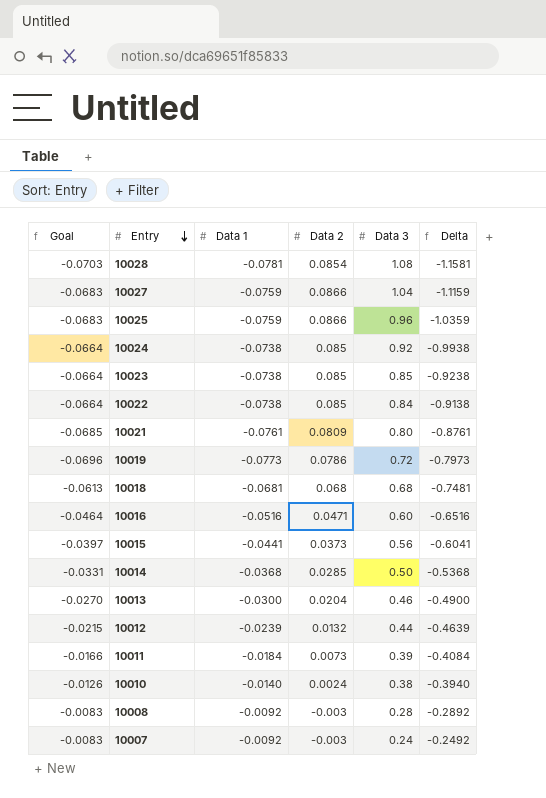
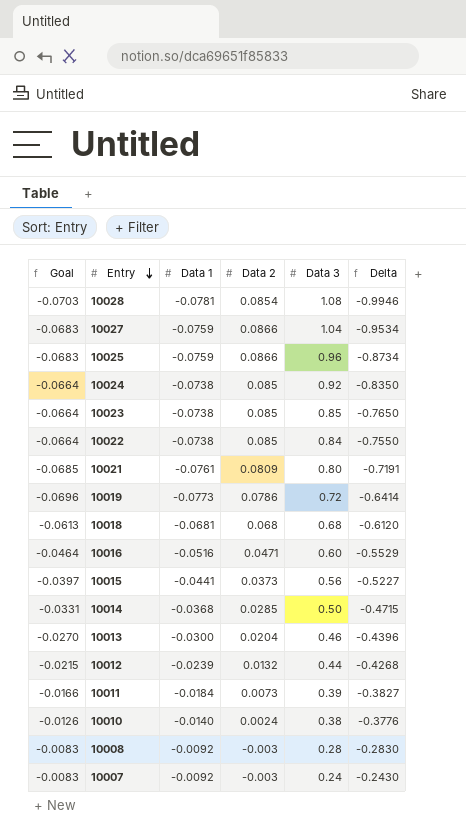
column Delta | formula: [Data 1] - [Data 3] -> [Data 2] - [Data 3]

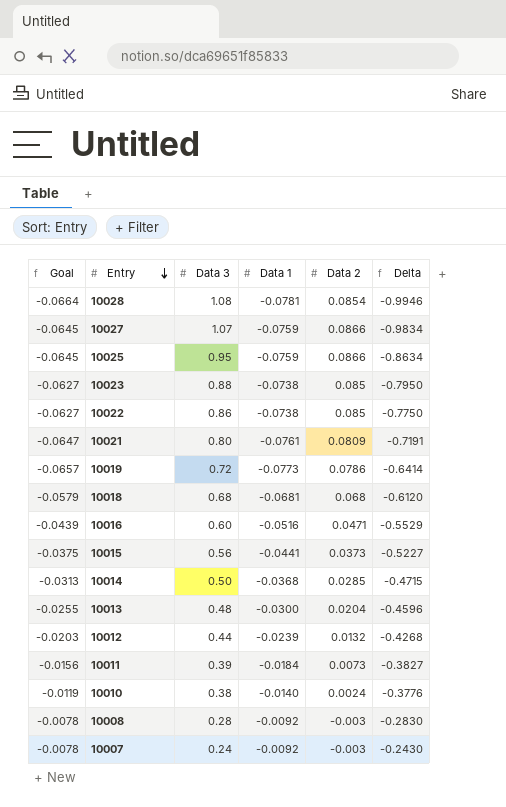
column Goal | formula: [Data 1] * 0.9 -> [Data 1] * 0.85
column Data 3 | position: 5 -> 3
row 10024: -0.0664 | -0.0738 | 0.085 | 0.92 | -0.8350 -> none
10027 | Data 3: 1.04 -> 1.07
10027 | Delta: -0.9534 -> -0.9834
10025 | Data 3: 0.96 -> 0.95
10025 | Delta: -0.8734 -> -0.8634
10023 | Data 3: 0.85 -> 0.88
10023 | Delta: -0.7650 -> -0.7950
10022 | Data 3: 0.84 -> 0.86
10022 | Delta: -0.7550 -> -0.7750
10013 | Data 3: 0.46 -> 0.48
10013 | Delta: -0.4396 -> -0.4596

